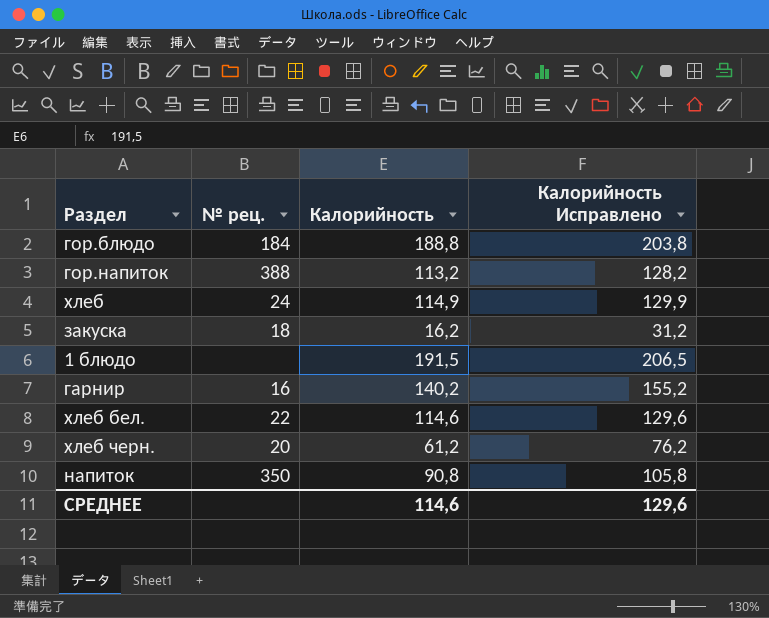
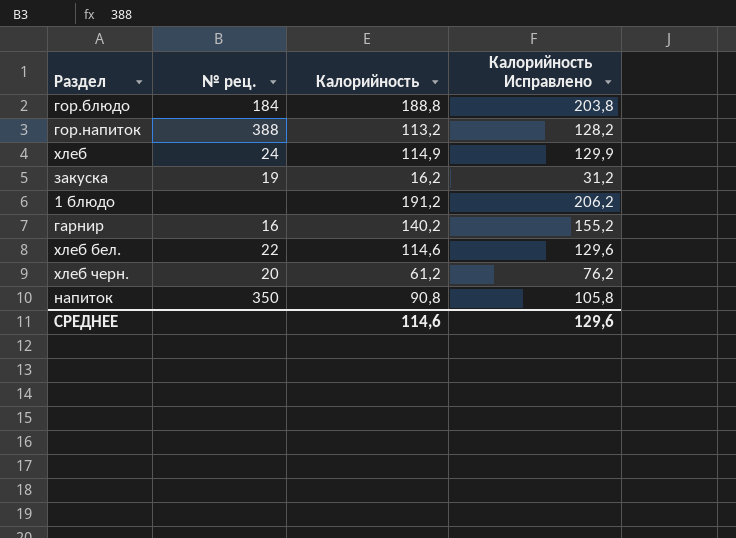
закуска | № рец.: 18 -> 19
1 блюдо | Калорийность: 191,5 -> 191,2
1 блюдо | Калорийность Исправлено: 206,5 -> 206,2

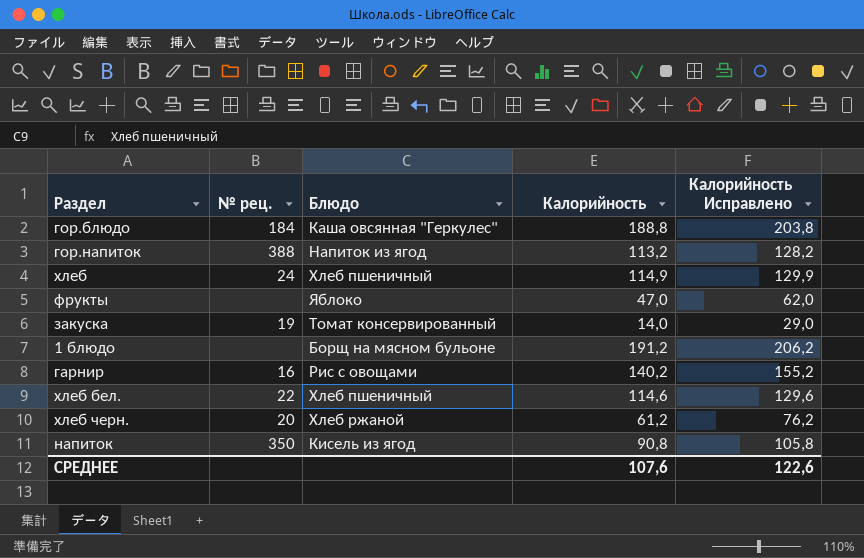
column Блюдо | position: none -> 3
row фрукты: none -> none | Яблоко | 47,0 | 62,0
закуска | Калорийность: 16,2 -> 14,0
закуска | Калорийность Исправлено: 31,2 -> 29,0
СРЕДНЕЕ | Калорийность: 114,6 -> 107,6
СРЕДНЕЕ | Калорийность Исправлено: 129,6 -> 122,6

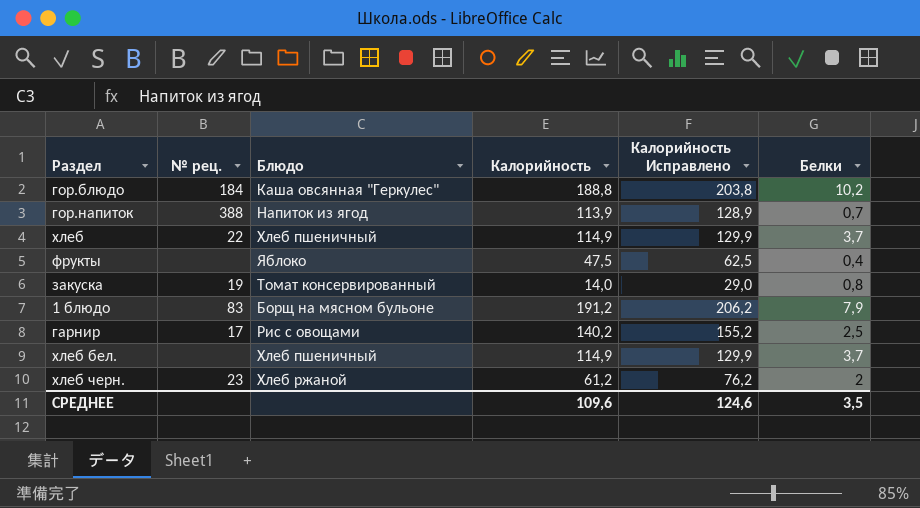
column Белки | position: none -> 6
row напиток: 350 | Кисель из ягод | 90,8 | 105,8 -> none
гор.напиток | Калорийность: 113,2 -> 113,9
гор.напиток | Калорийность Исправлено: 128,2 -> 128,9
хлеб | № рец.: 24 -> 22
фрукты | Калорийность: 47,0 -> 47,5
фрукты | Калорийность Исправлено: 62,0 -> 62,5
1 блюдо | № рец.: none -> 83
гарнир | № рец.: 16 -> 17
хлеб бел. | № рец.: 22 -> none
хлеб бел. | Калорийность: 114,6 -> 114,9
хлеб бел. | Калорийность Исправлено: 129,6 -> 129,9
хлеб черн. | № рец.: 20 -> 23
СРЕДНЕЕ | Калорийность: 107,6 -> 109,6
СРЕДНЕЕ | Калорийность Исправлено: 122,6 -> 124,6

